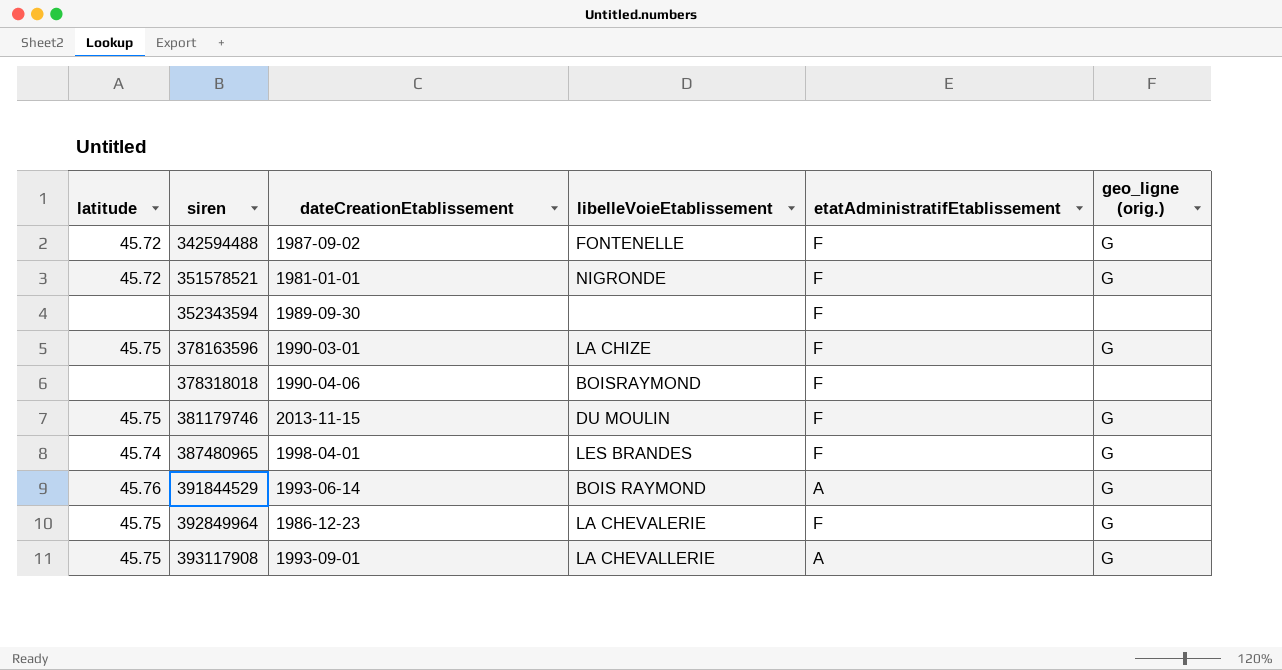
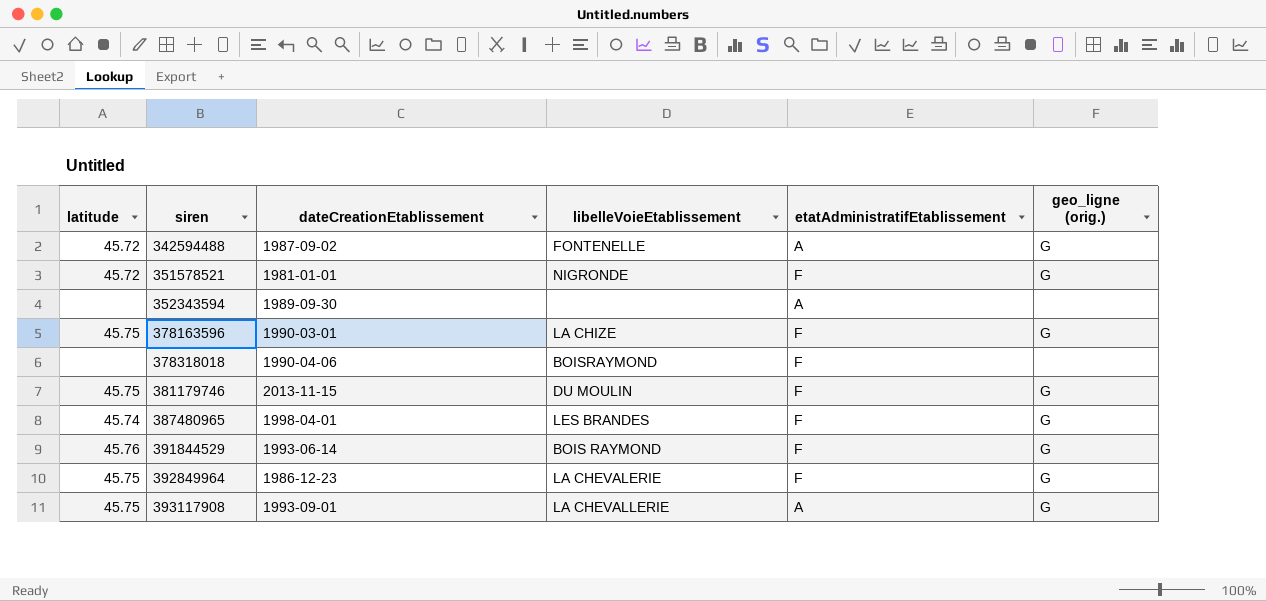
342594488 | etatAdministratifEtablissement: F -> A
352343594 | etatAdministratifEtablissement: F -> A
391844529 | etatAdministratifEtablissement: A -> F

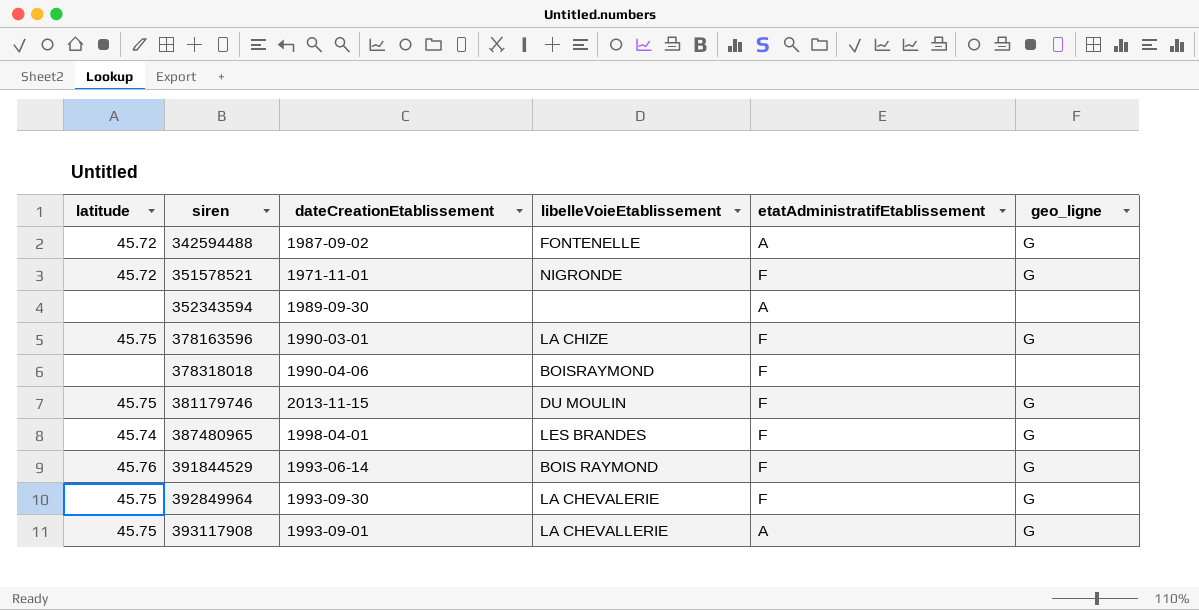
column name: geo_ligne (orig.) -> geo_ligne
351578521 | dateCreationEtablissement: 1981-01-01 -> 1971-11-01
392849964 | dateCreationEtablissement: 1986-12-23 -> 1993-09-30

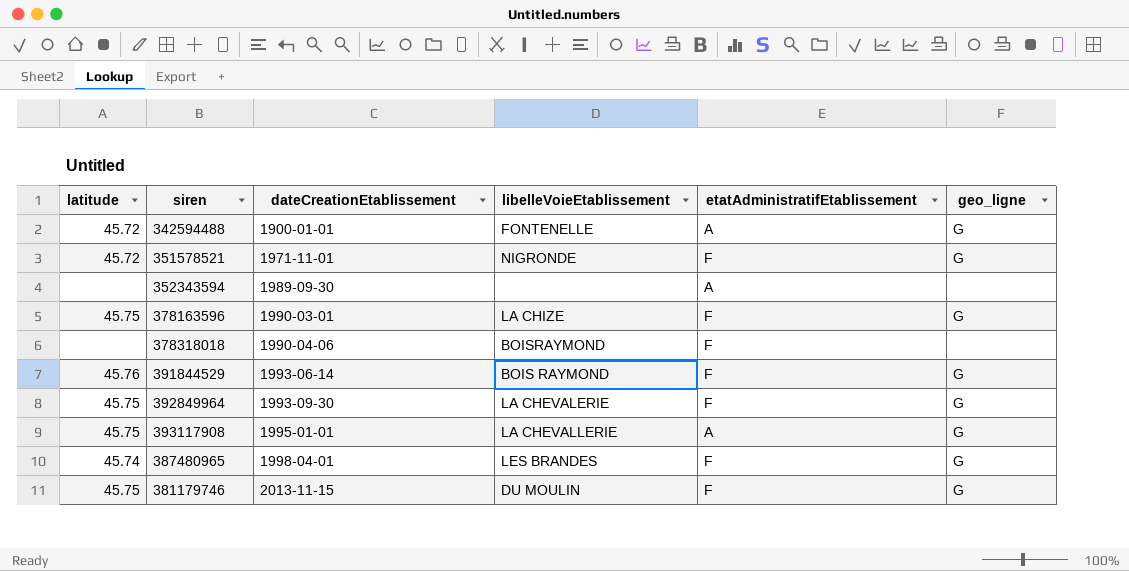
row order: siren ascending -> dateCreationEtablissement ascending
342594488 | dateCreationEtablissement: 1987-09-02 -> 1900-01-01
393117908 | dateCreationEtablissement: 1993-09-01 -> 1995-01-01

